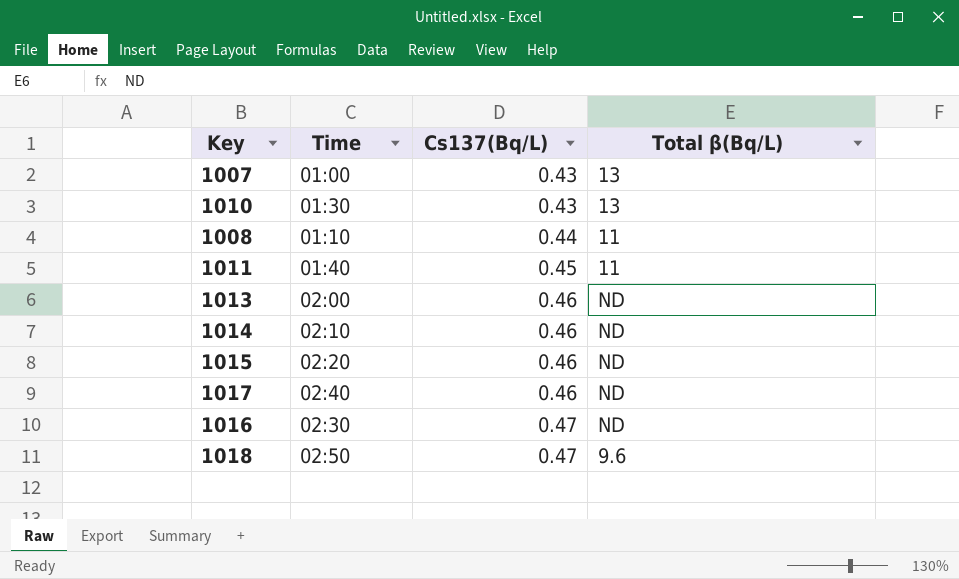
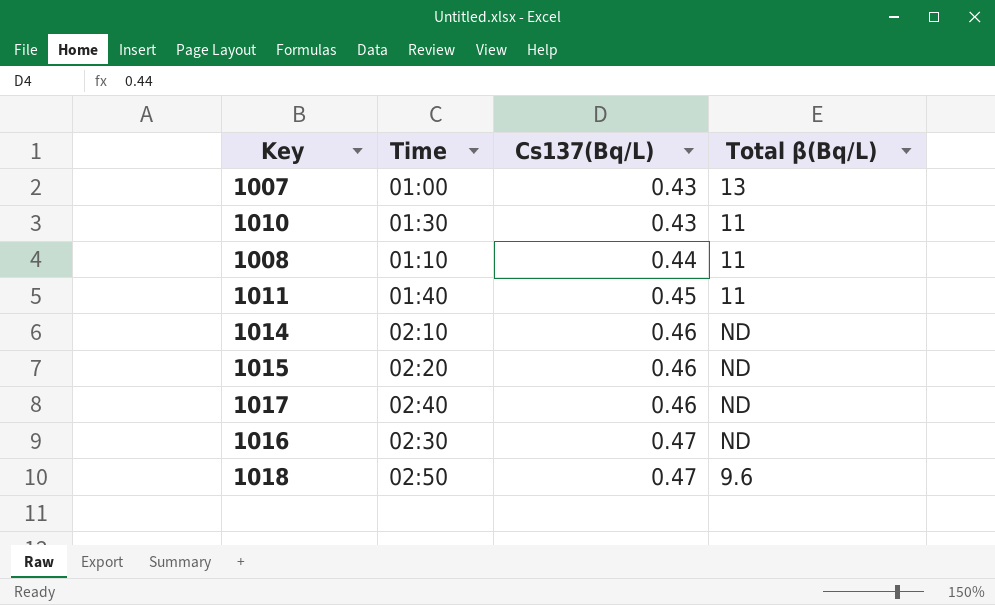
row 1013: 02:00 | 0.46 | ND -> none
1010 | Total β(Bq/L): 13 -> 11

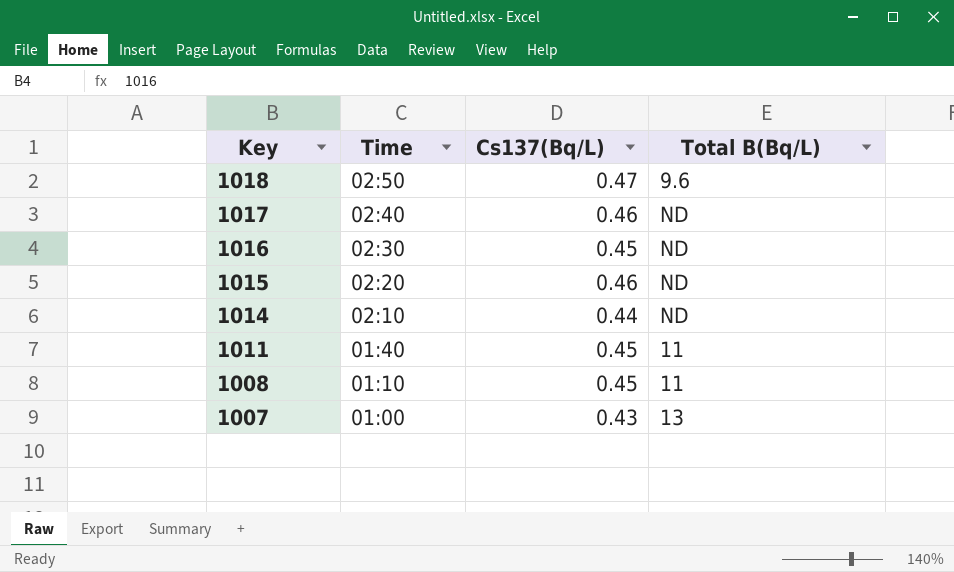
row order: Cs137(Bq/L) ascending -> Key descending
column name: Total β(Bq/L) -> Total Β(Bq/L)
row 1010: 01:30 | 0.43 | 11 -> none
1016 | Cs137(Bq/L): 0.47 -> 0.45
1014 | Cs137(Bq/L): 0.46 -> 0.44
1008 | Cs137(Bq/L): 0.44 -> 0.45

